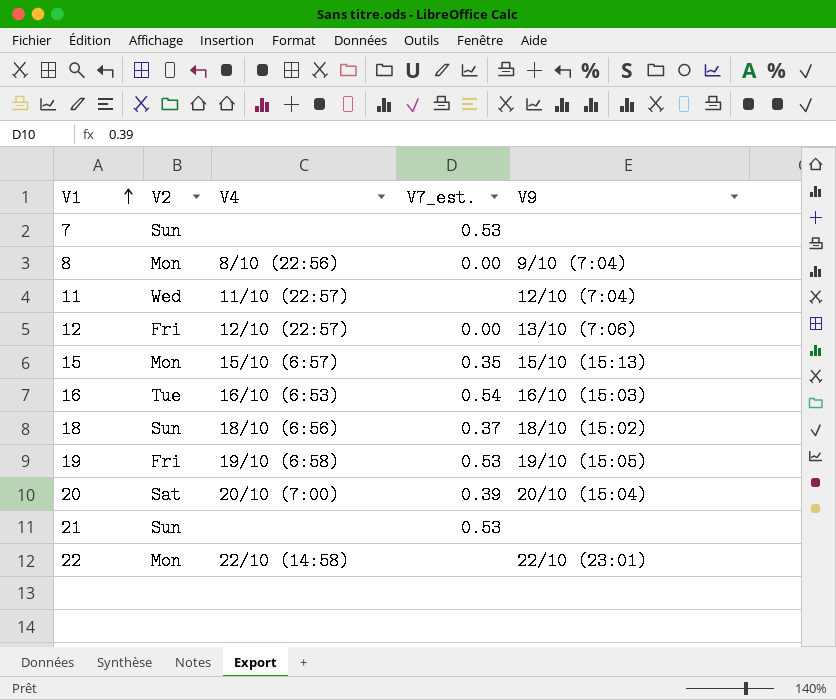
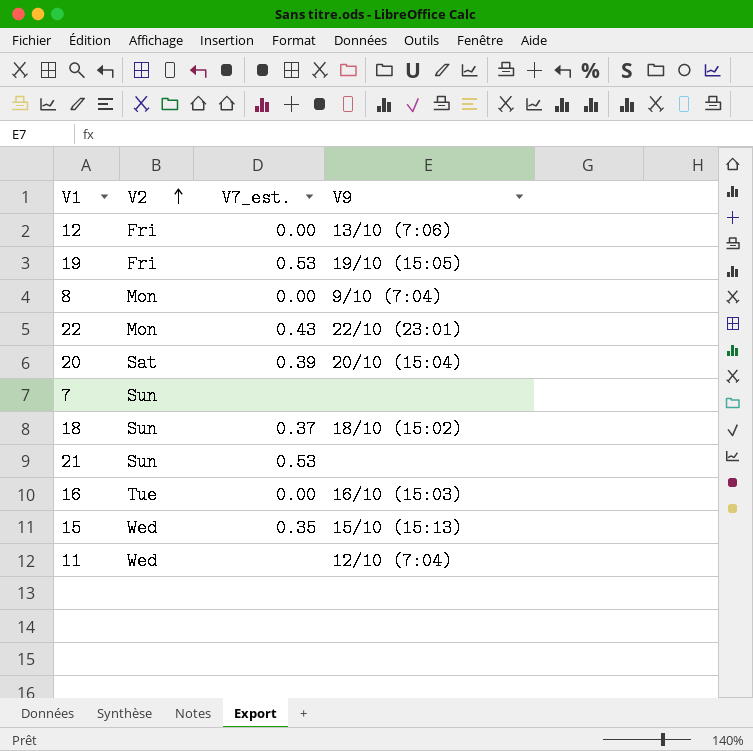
row order: V1 ascending -> V2 ascending
column V4 | position: 3 -> none
22 | V7_est.: none -> 0.43
7 | V7_est.: 0.53 -> none
16 | V7_est.: 0.54 -> 0.00
15 | V2: Mon -> Wed

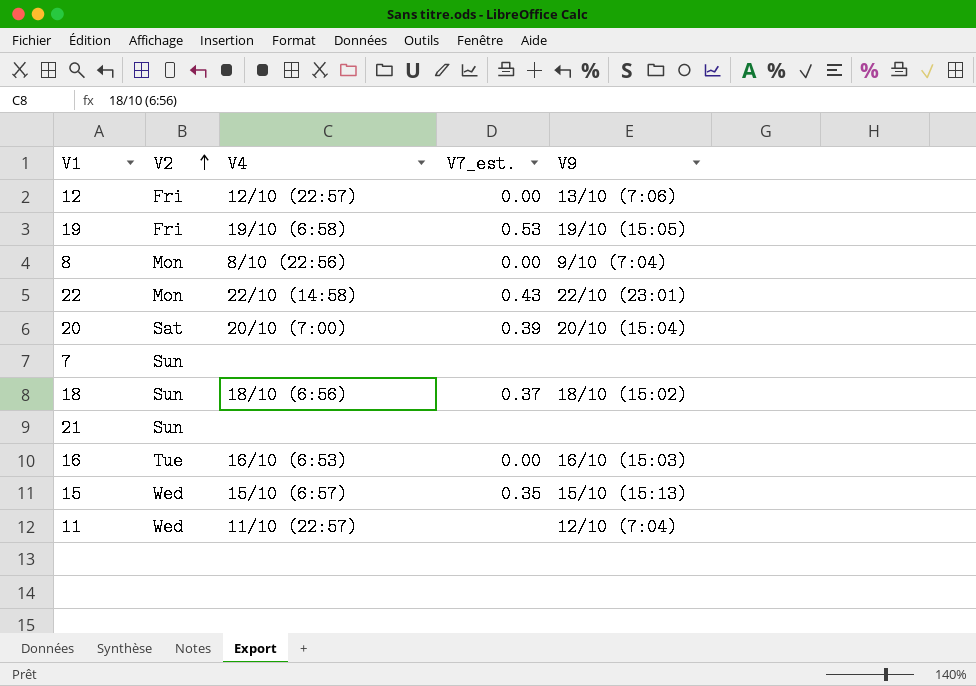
column V4 | position: none -> 3
21 | V7_est.: 0.53 -> none

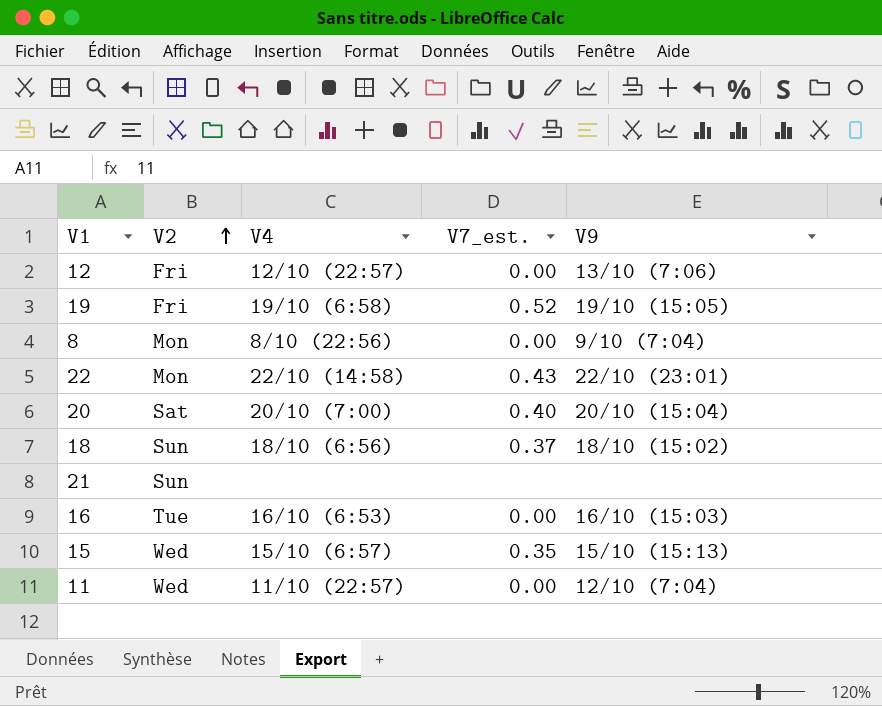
row 7: Sun | none | none | none -> none
19 | V7_est.: 0.53 -> 0.52
20 | V7_est.: 0.39 -> 0.40
11 | V7_est.: none -> 0.00

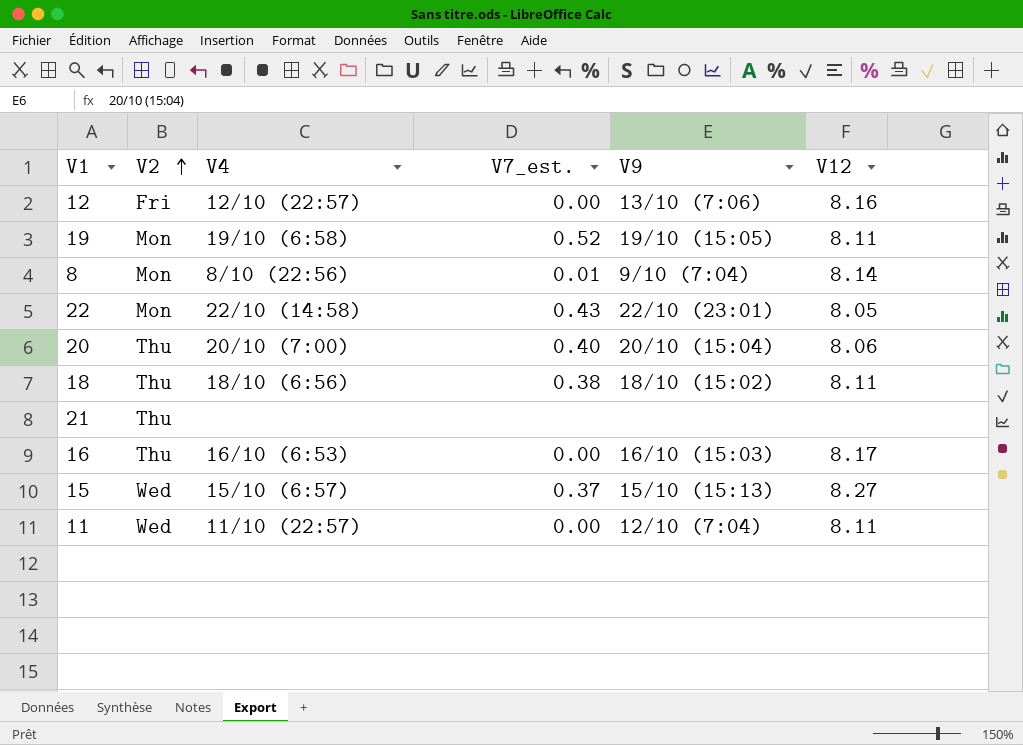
column V12 | position: none -> 6
19 | V2: Fri -> Mon
8 | V7_est.: 0.00 -> 0.01
20 | V2: Sat -> Thu
18 | V2: Sun -> Thu
18 | V7_est.: 0.37 -> 0.38
21 | V2: Sun -> Thu
16 | V2: Tue -> Thu
15 | V7_est.: 0.35 -> 0.37

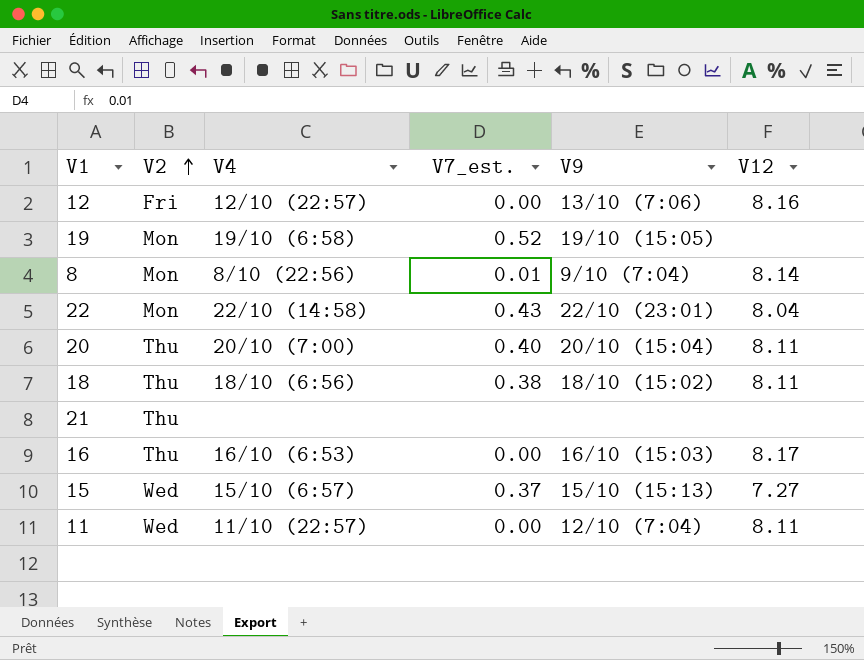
19 | V12: 8.11 -> none
22 | V12: 8.05 -> 8.04
20 | V12: 8.06 -> 8.11
15 | V12: 8.27 -> 7.27

